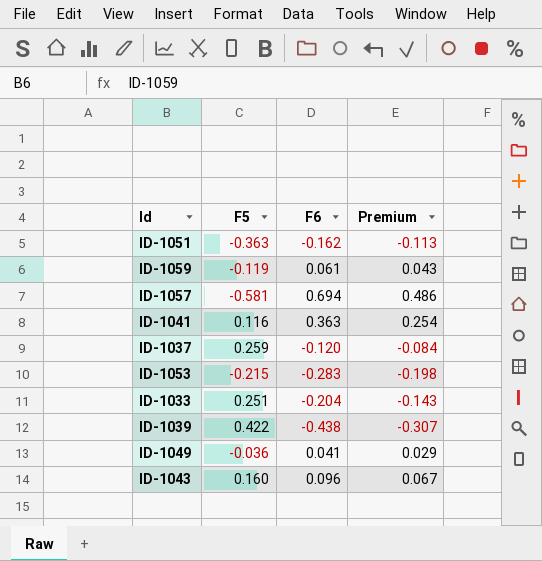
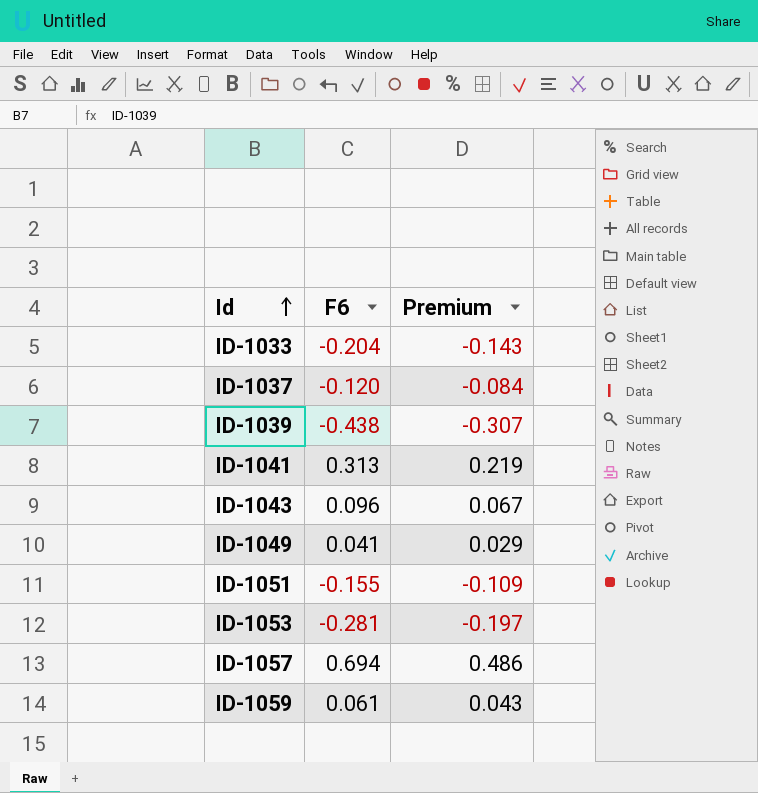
row order: none -> Id ascending
column F5 | position: 2 -> none
ID-1041 | F6: 0.363 -> 0.313
ID-1041 | Premium: 0.254 -> 0.219
ID-1051 | F6: -0.162 -> -0.155
ID-1051 | Premium: -0.113 -> -0.109
ID-1053 | F6: -0.283 -> -0.281
ID-1053 | Premium: -0.198 -> -0.197

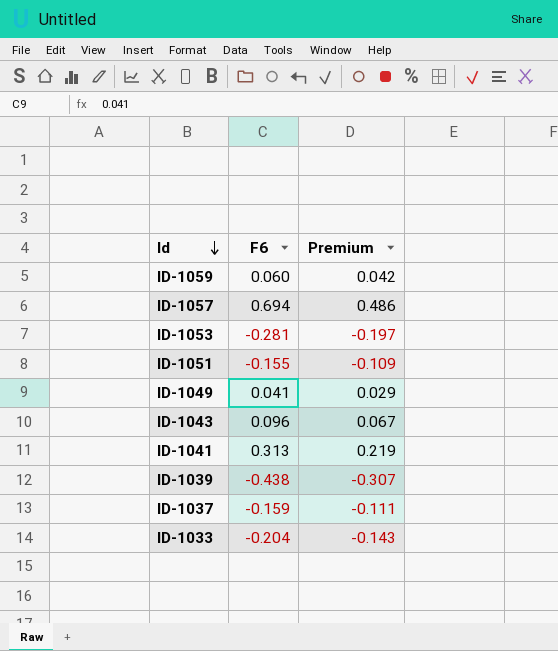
row order: Id ascending -> Id descending
ID-1059 | F6: 0.061 -> 0.060
ID-1059 | Premium: 0.043 -> 0.042
ID-1037 | F6: -0.120 -> -0.159
ID-1037 | Premium: -0.084 -> -0.111

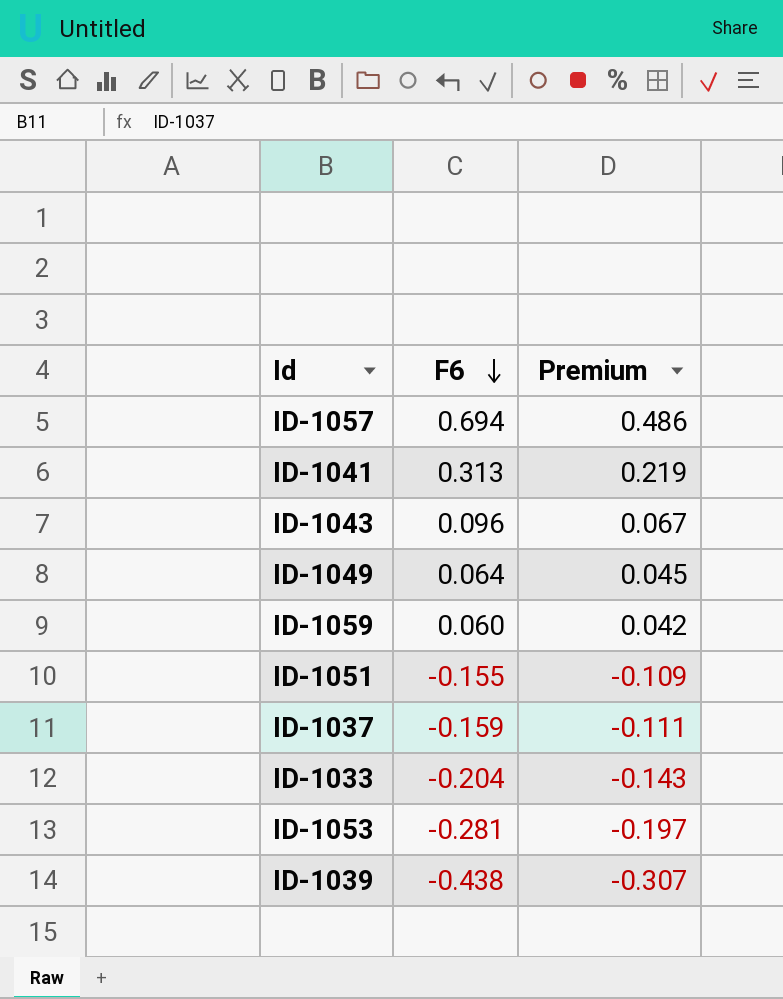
row order: Id descending -> F6 descending
ID-1049 | F6: 0.041 -> 0.064
ID-1049 | Premium: 0.029 -> 0.045

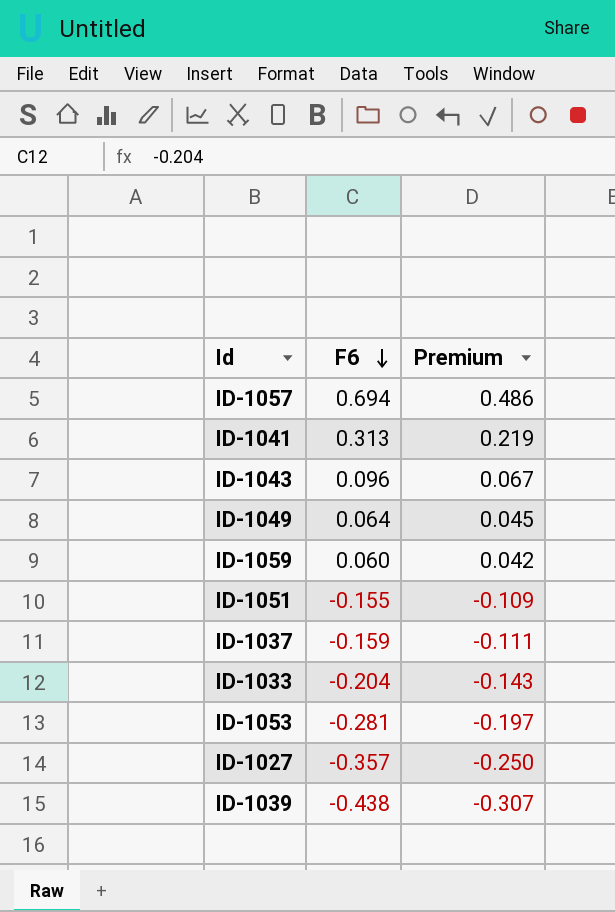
row ID-1027: none -> -0.357 | -0.250

